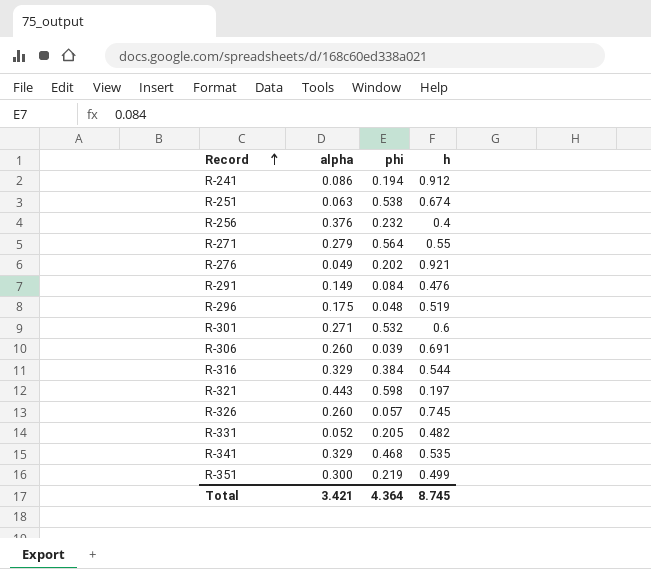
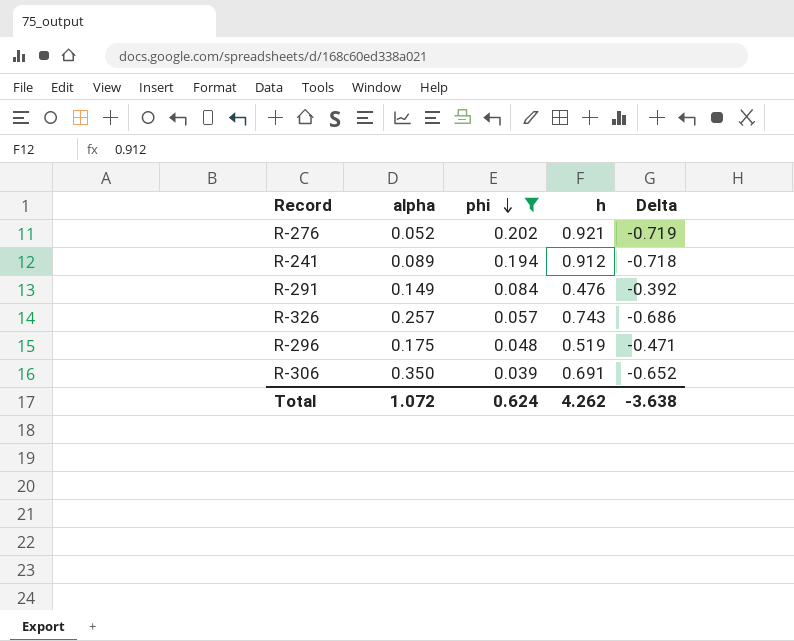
filter: none -> phi <= 0.202
row order: Record ascending -> phi descending
column Delta | formula: none -> [phi] - [h]
R-276 | alpha: 0.049 -> 0.052
R-241 | alpha: 0.086 -> 0.089
R-326 | alpha: 0.260 -> 0.257
R-326 | h: 0.745 -> 0.743
R-306 | alpha: 0.260 -> 0.350
Total | alpha: 3.421 -> 1.072
Total | phi: 4.364 -> 0.624
Total | h: 8.745 -> 4.262

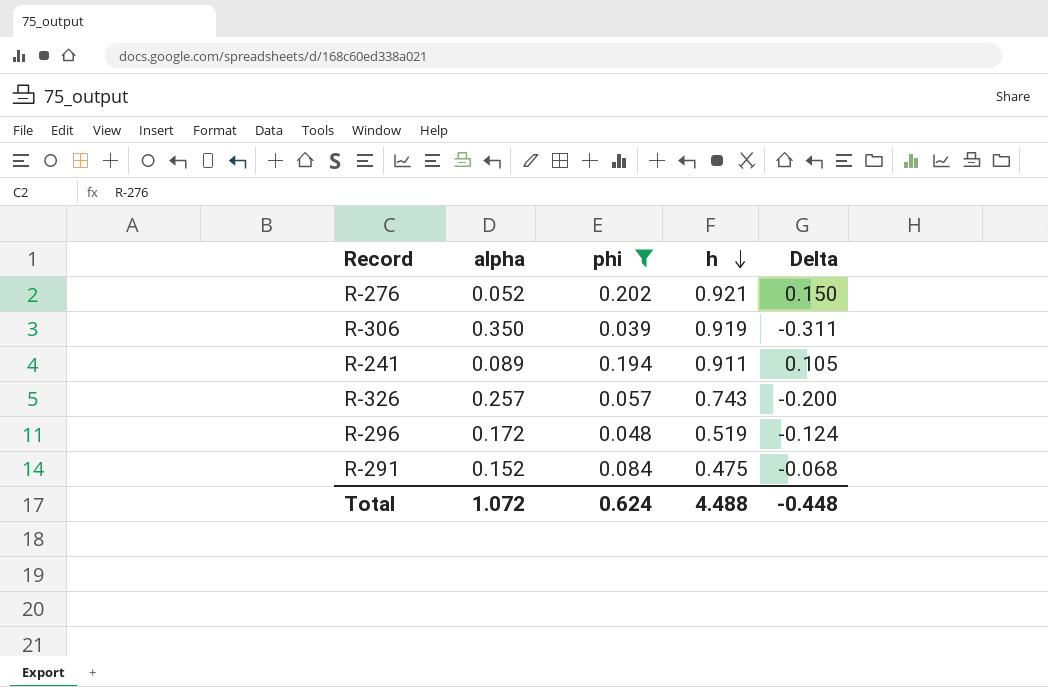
row order: phi descending -> h descending
column Delta | formula: [phi] - [h] -> [phi] - [alpha]
R-306 | h: 0.691 -> 0.919
R-241 | h: 0.912 -> 0.911
R-296 | alpha: 0.175 -> 0.172
R-291 | alpha: 0.149 -> 0.152
R-291 | h: 0.476 -> 0.475
Total | h: 4.262 -> 4.488
Total | Delta: -3.638 -> -0.448

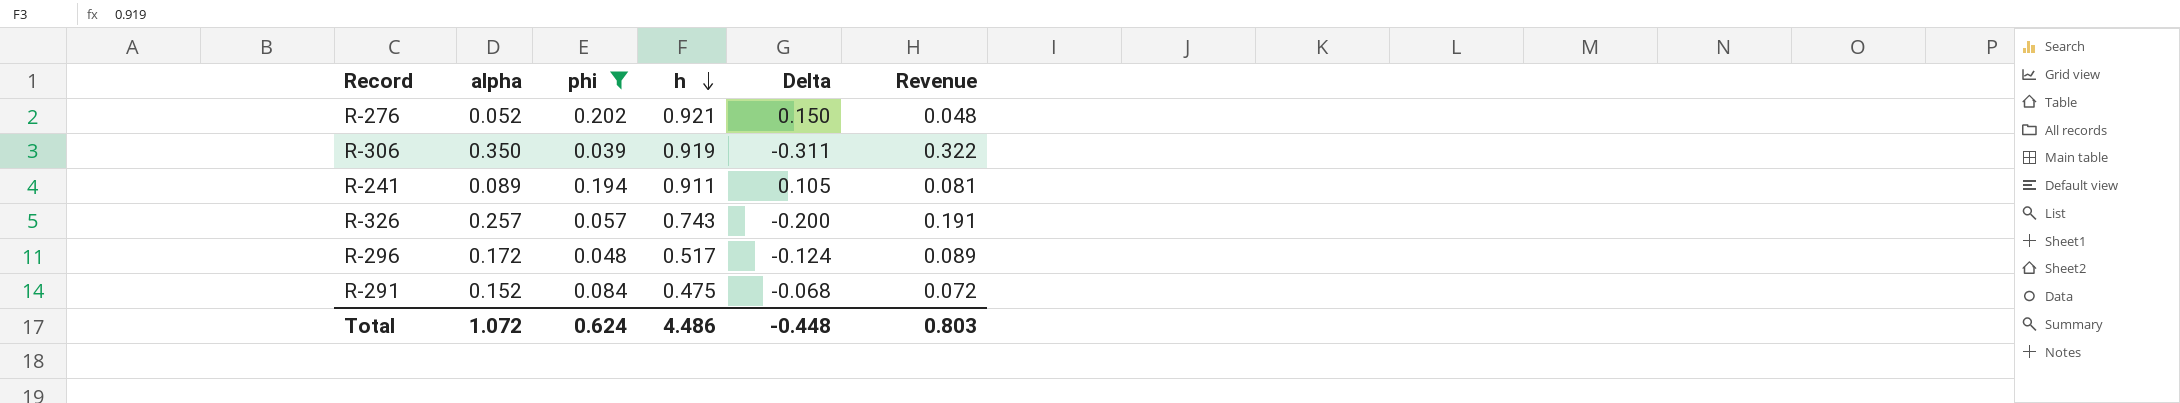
column Revenue | formula: none -> [alpha] * [h]
R-296 | h: 0.519 -> 0.517
Total | h: 4.488 -> 4.486

